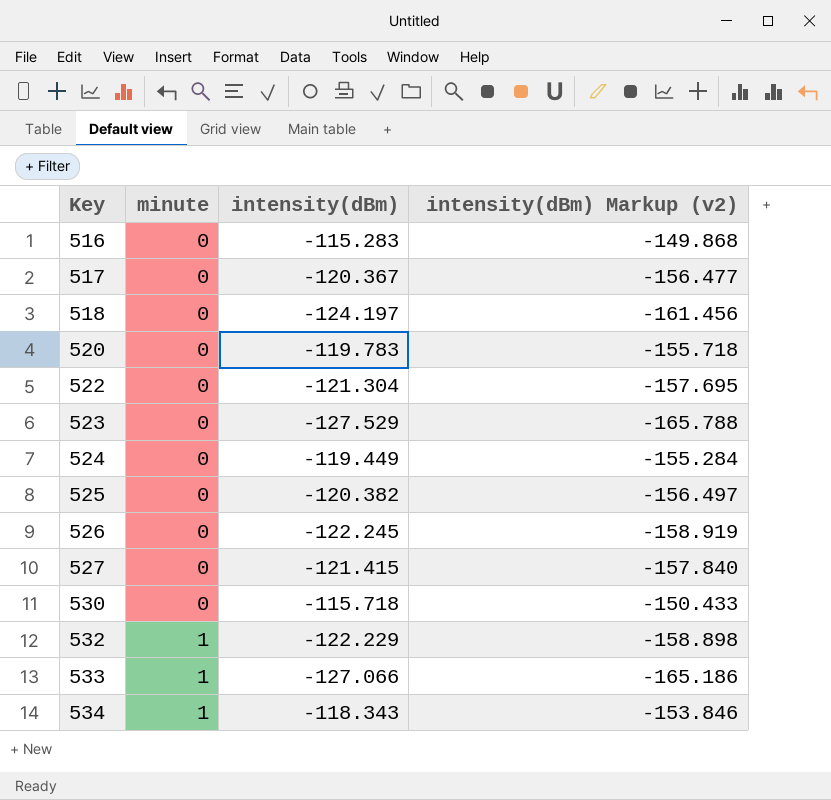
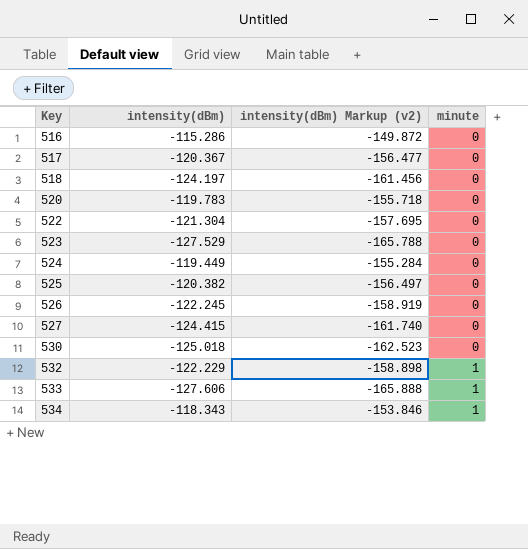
column minute | position: 2 -> 4
516 | intensity(dBm): -115.283 -> -115.286
516 | intensity(dBm) Markup (v2): -149.868 -> -149.872
527 | intensity(dBm): -121.415 -> -124.415
527 | intensity(dBm) Markup (v2): -157.840 -> -161.740
530 | intensity(dBm): -115.718 -> -125.018
530 | intensity(dBm) Markup (v2): -150.433 -> -162.523
533 | intensity(dBm): -127.066 -> -127.606
533 | intensity(dBm) Markup (v2): -165.186 -> -165.888

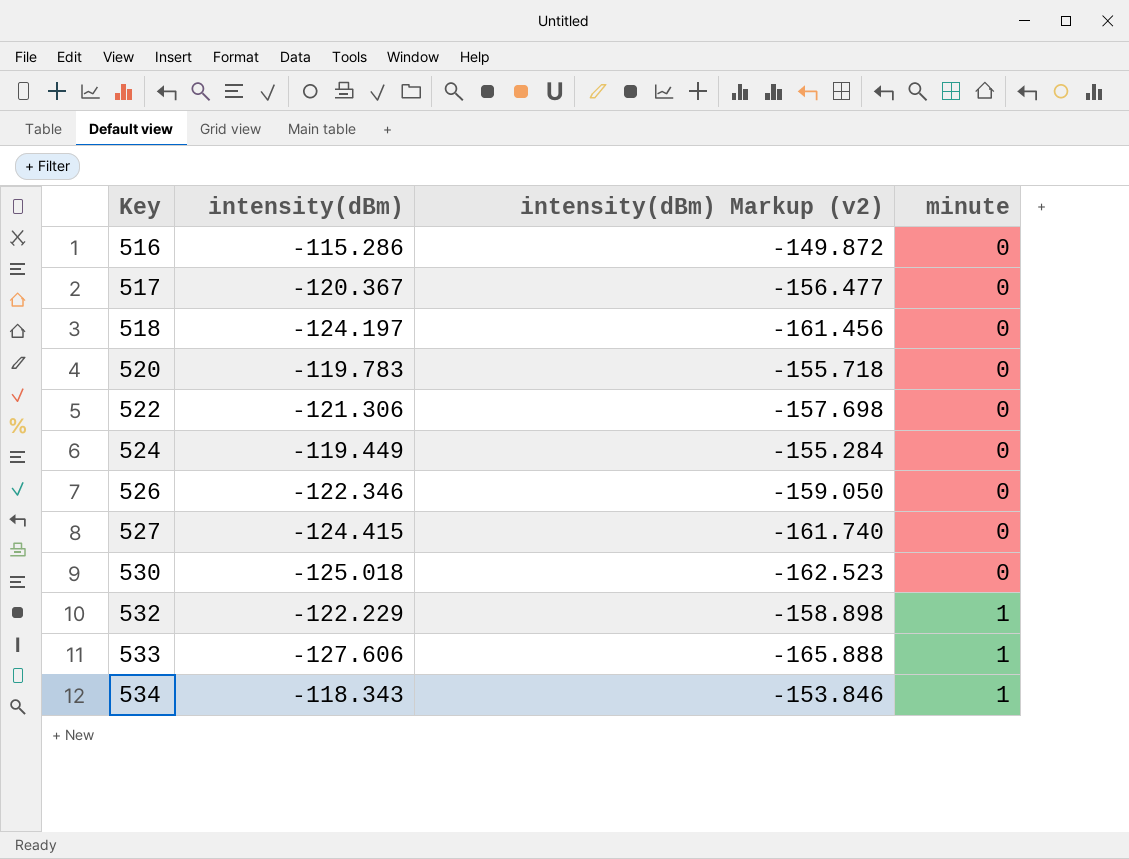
row 523: -127.529 | -165.788 | 0 -> none
row 525: -120.382 | -156.497 | 0 -> none
522 | intensity(dBm): -121.304 -> -121.306
522 | intensity(dBm) Markup (v2): -157.695 -> -157.698
526 | intensity(dBm): -122.245 -> -122.346
526 | intensity(dBm) Markup (v2): -158.919 -> -159.050

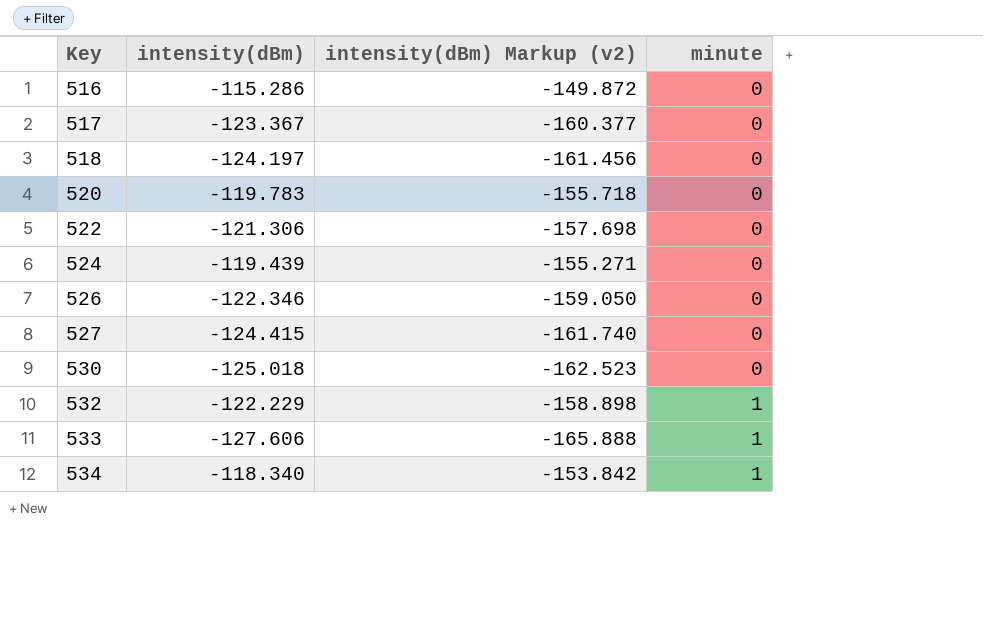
517 | intensity(dBm): -120.367 -> -123.367
517 | intensity(dBm) Markup (v2): -156.477 -> -160.377
524 | intensity(dBm): -119.449 -> -119.439
524 | intensity(dBm) Markup (v2): -155.284 -> -155.271
534 | intensity(dBm): -118.343 -> -118.340
534 | intensity(dBm) Markup (v2): -153.846 -> -153.842

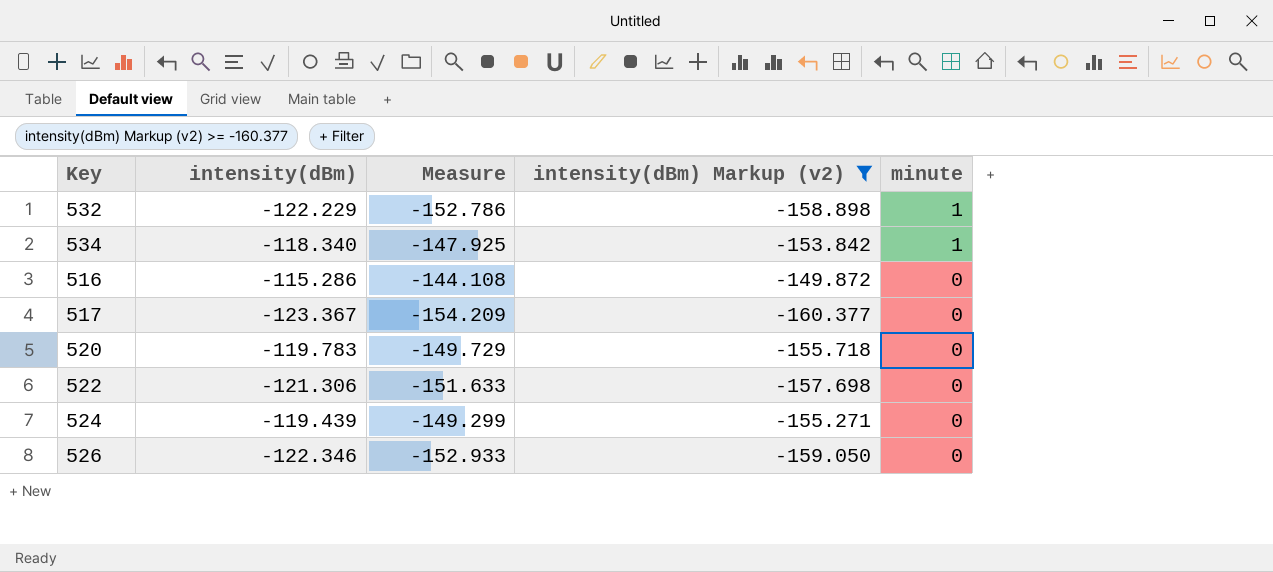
filter: none -> intensity(dBm) Markup (v2) >= -160.377
row order: Key ascending -> minute descending
column Measure | formula: none -> [intensity(dBm)] * 1.25

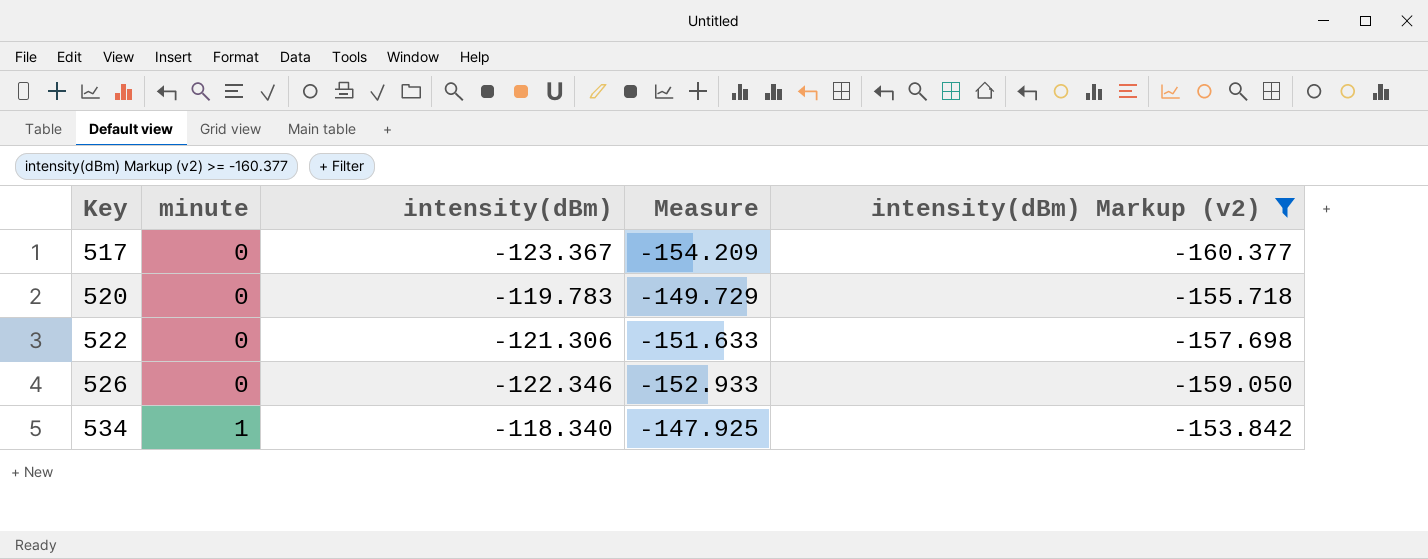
row order: minute descending -> Key ascending
column minute | position: 5 -> 2
row 532: -122.229 | -152.786 | -158.898 | 1 -> none
row 516: -115.286 | -144.108 | -149.872 | 0 -> none
row 524: -119.439 | -149.299 | -155.271 | 0 -> none

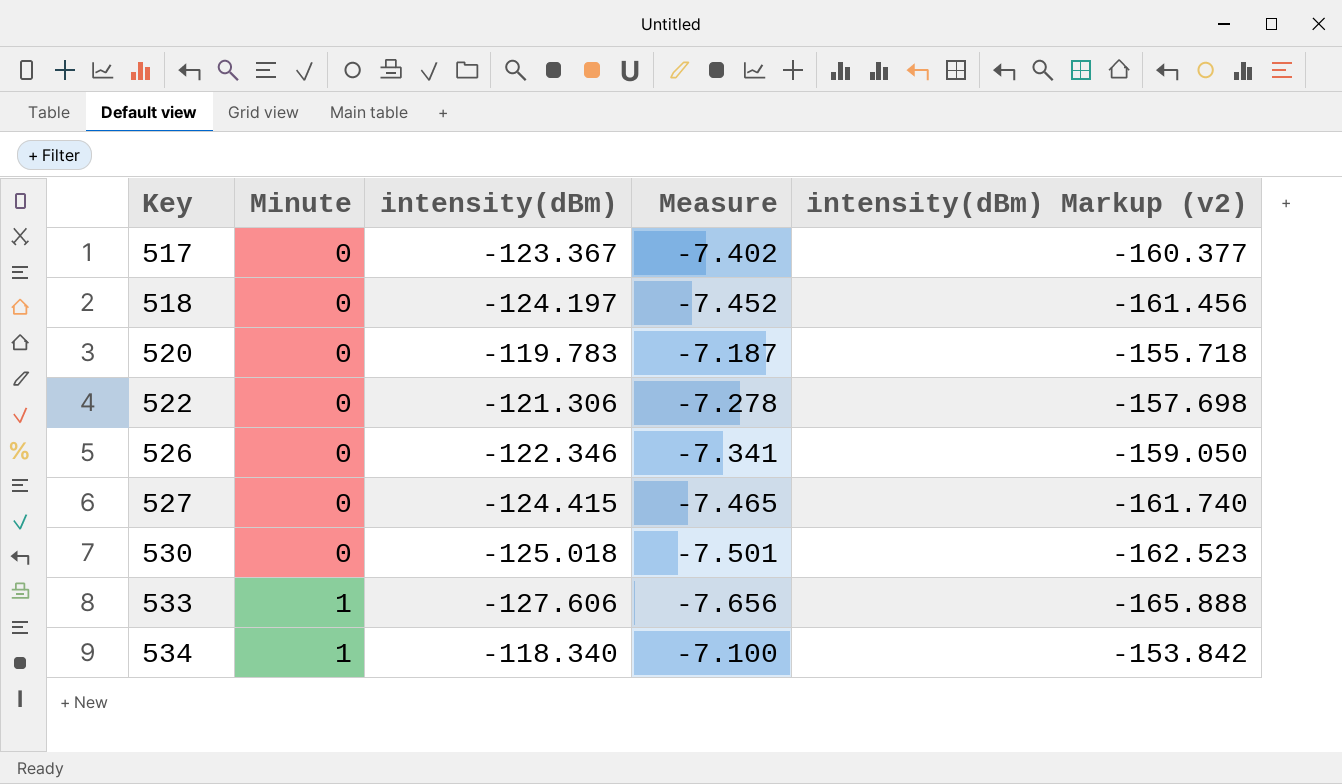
filter: intensity(dBm) Markup (v2) >= -160.377 -> none
column name: minute -> Minute
column Measure | formula: [intensity(dBm)] * 1.25 -> [intensity(dBm)] * 0.06

